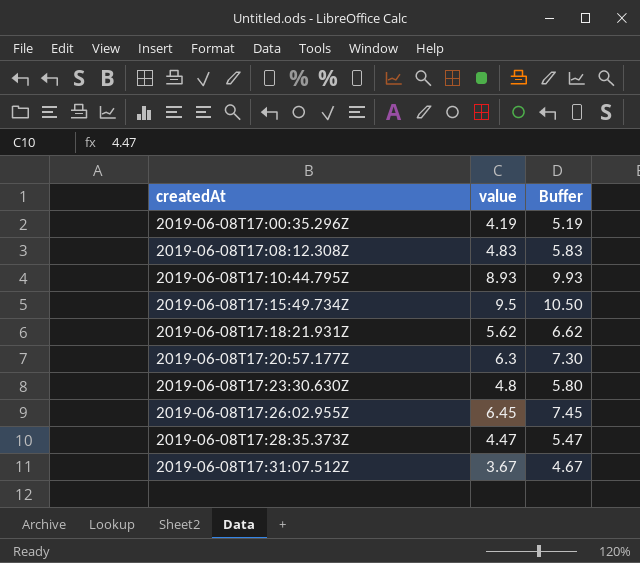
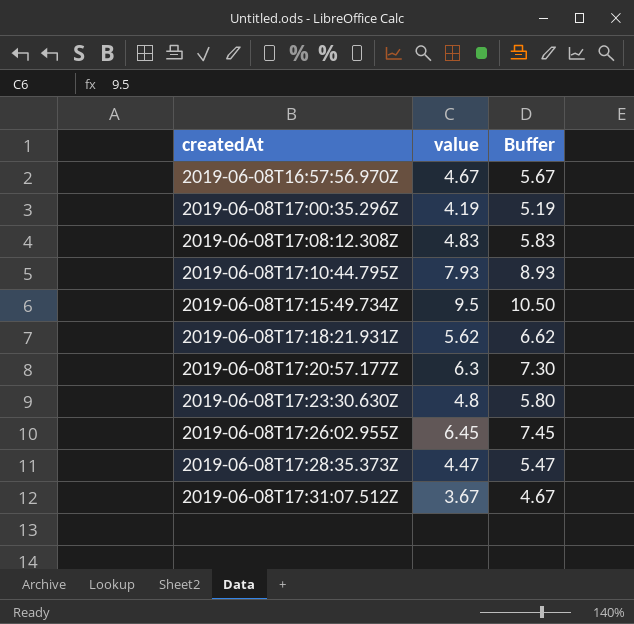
row 2019-06-08T16:57:56.970Z: none -> 4.67 | 5.67
2019-06-08T17:10:44.795Z | value: 8.93 -> 7.93
2019-06-08T17:10:44.795Z | Buffer: 9.93 -> 8.93

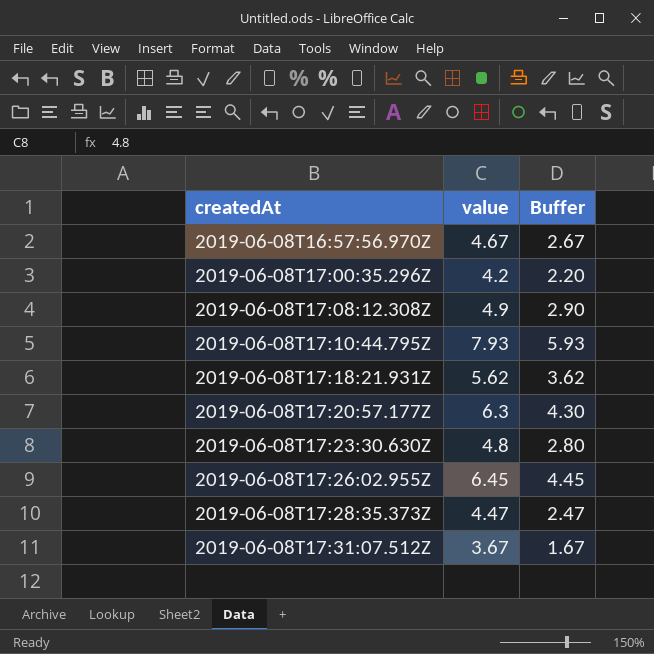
column Buffer | formula: [value] + 1 -> [value] - 2
row 2019-06-08T17:15:49.734Z: 9.5 | 10.50 -> none
2019-06-08T17:00:35.296Z | value: 4.19 -> 4.2
2019-06-08T17:08:12.308Z | value: 4.83 -> 4.9

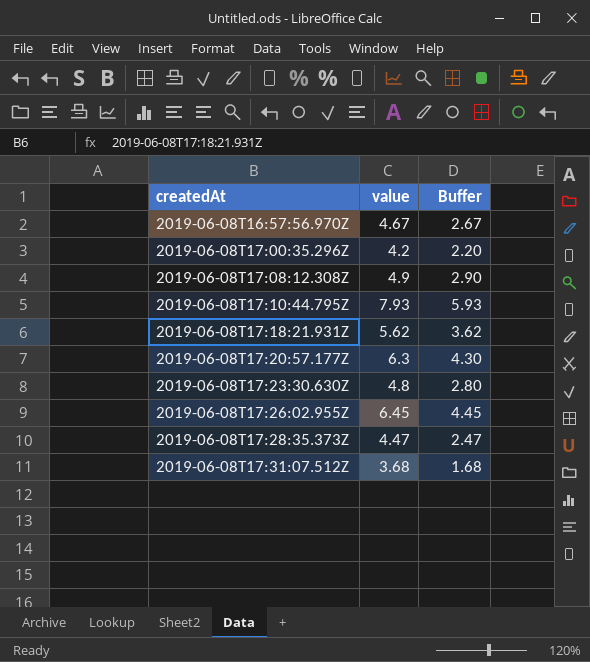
2019-06-08T17:31:07.512Z | value: 3.67 -> 3.68
2019-06-08T17:31:07.512Z | Buffer: 1.67 -> 1.68

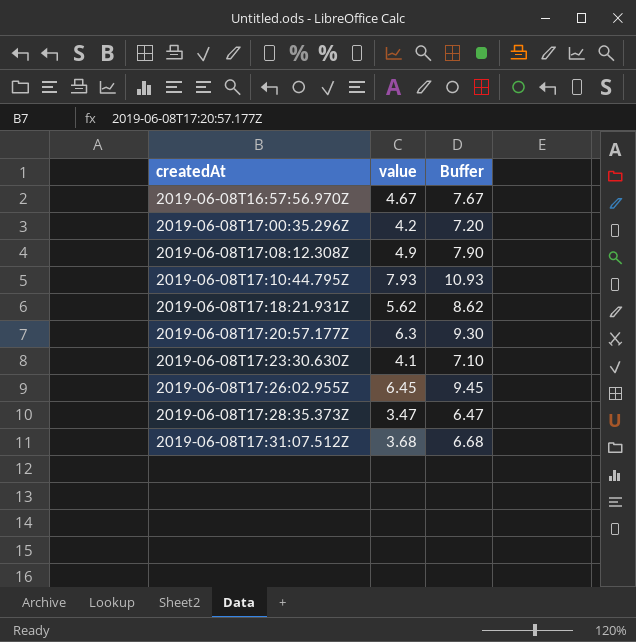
column Buffer | formula: [value] - 2 -> [value] + 3
2019-06-08T17:23:30.630Z | value: 4.8 -> 4.1
2019-06-08T17:28:35.373Z | value: 4.47 -> 3.47

